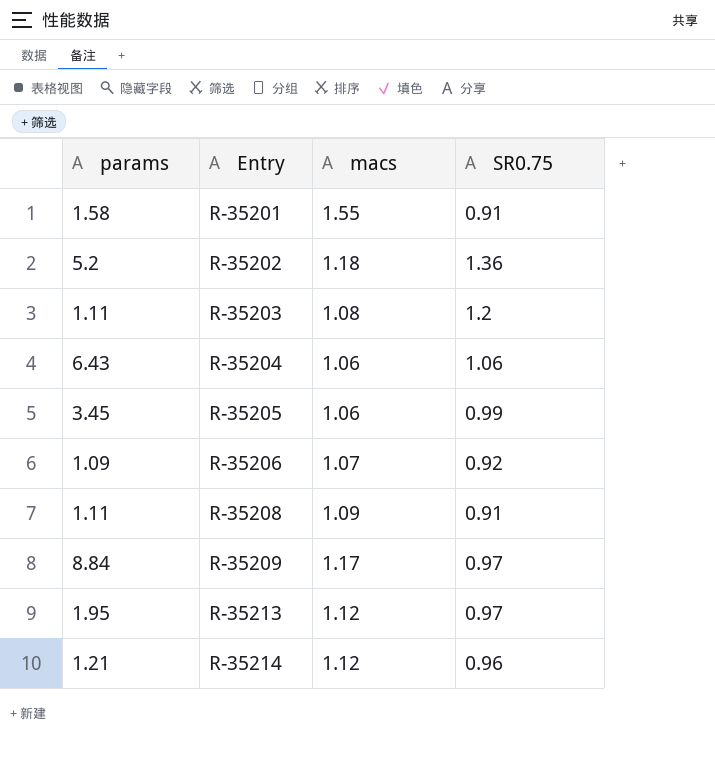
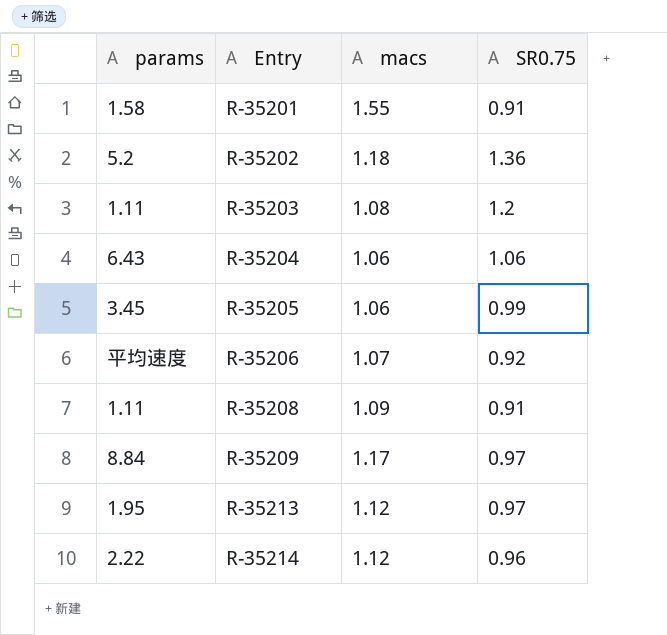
R-35206 | params: 1.09 -> 平均速度
R-35214 | params: 1.21 -> 2.22

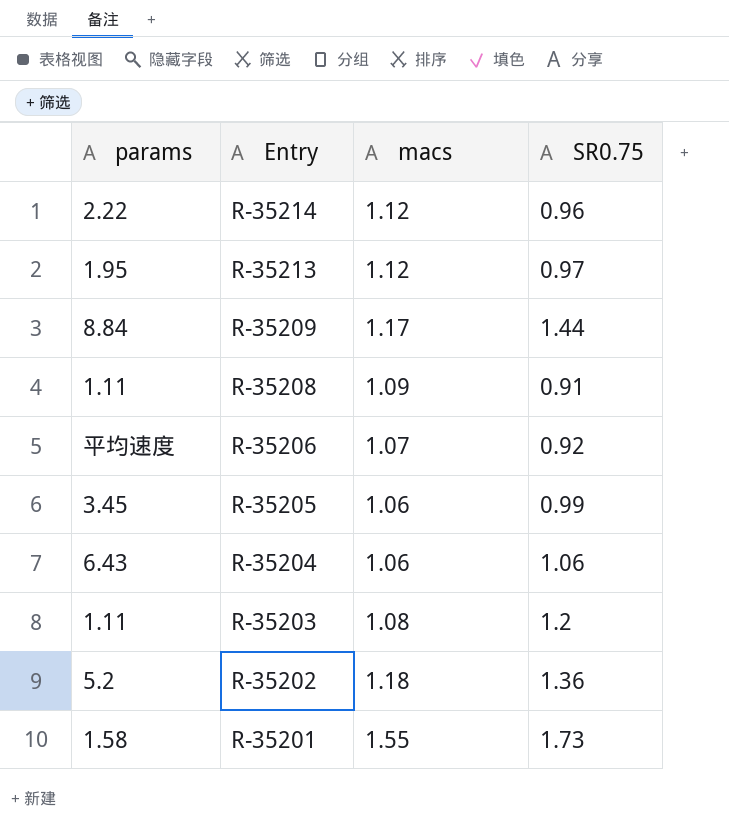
row order: Entry ascending -> Entry descending
R-35209 | SR0.75: 0.97 -> 1.44
R-35201 | SR0.75: 0.91 -> 1.73

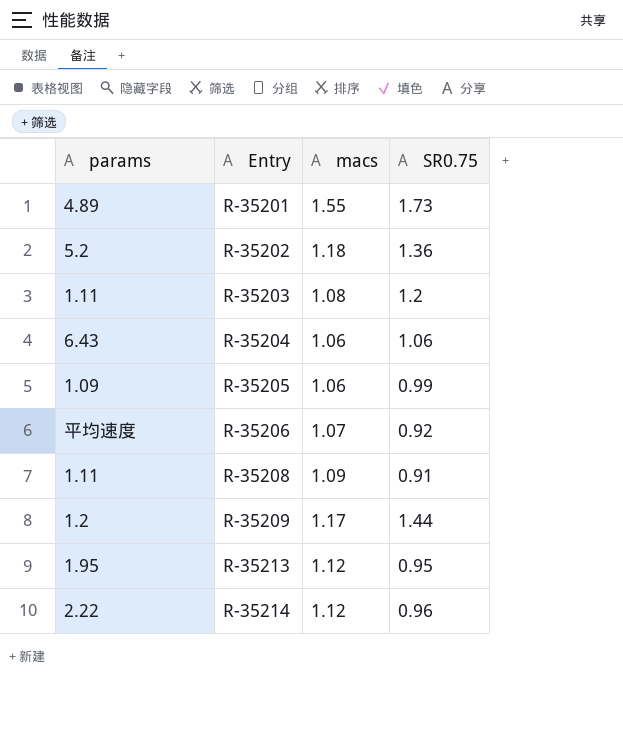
row order: Entry descending -> Entry ascending
R-35201 | params: 1.58 -> 4.89
R-35205 | params: 3.45 -> 1.09
R-35209 | params: 8.84 -> 1.2
R-35213 | SR0.75: 0.97 -> 0.95

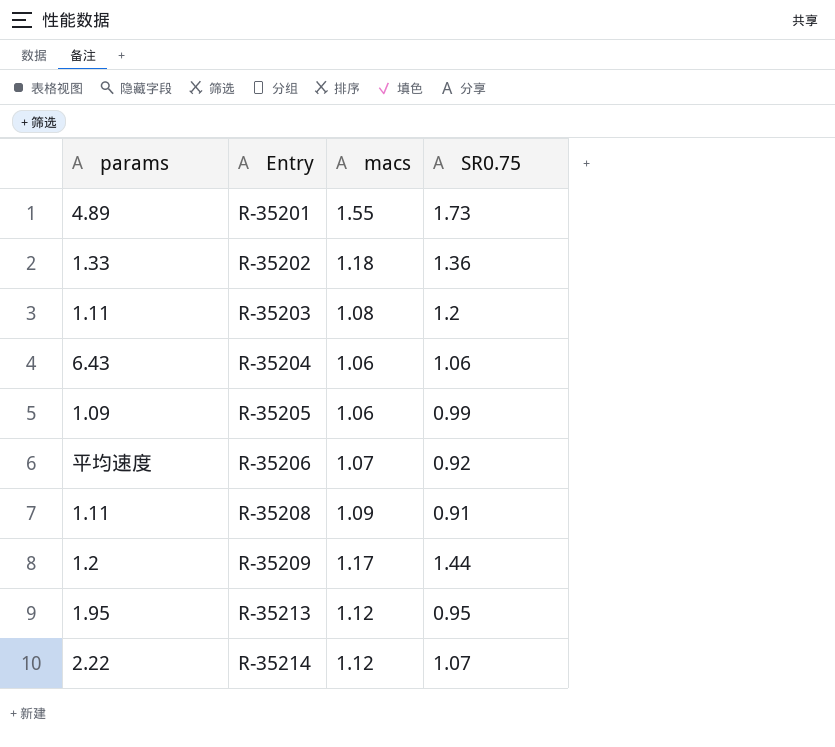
R-35202 | params: 5.2 -> 1.33
R-35214 | SR0.75: 0.96 -> 1.07

